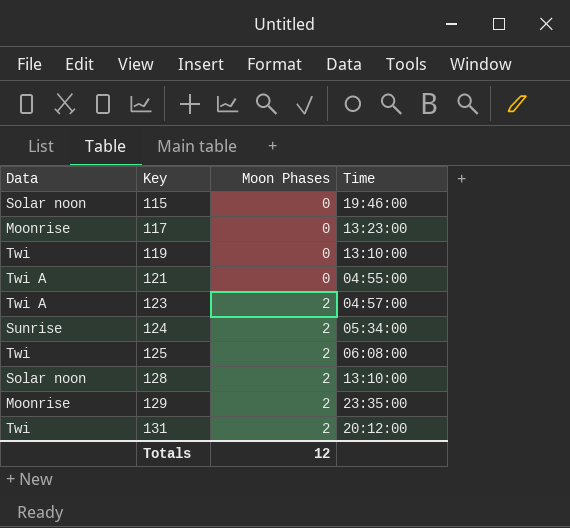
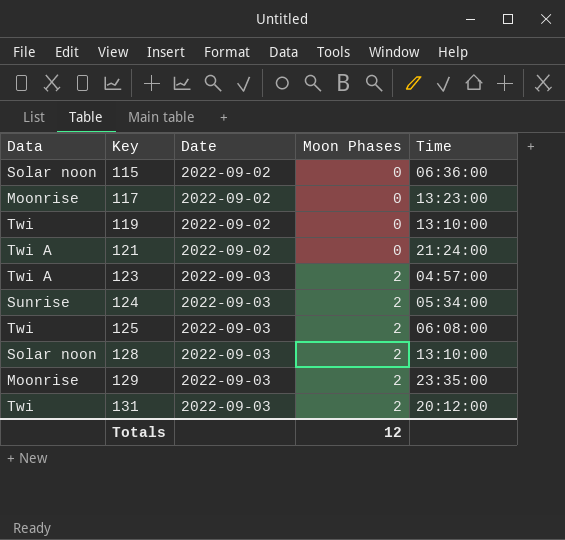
column Date | position: none -> 3
115 | Time: 19:46:00 -> 06:36:00
121 | Time: 04:55:00 -> 21:24:00

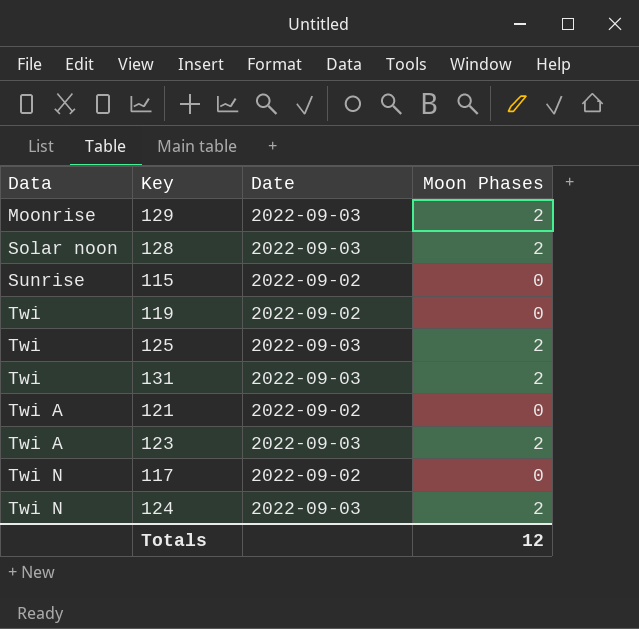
row order: Key ascending -> Data ascending
column Time | position: 5 -> none
115 | Data: Solar noon -> Sunrise
117 | Data: Moonrise -> Twi N
124 | Data: Sunrise -> Twi N

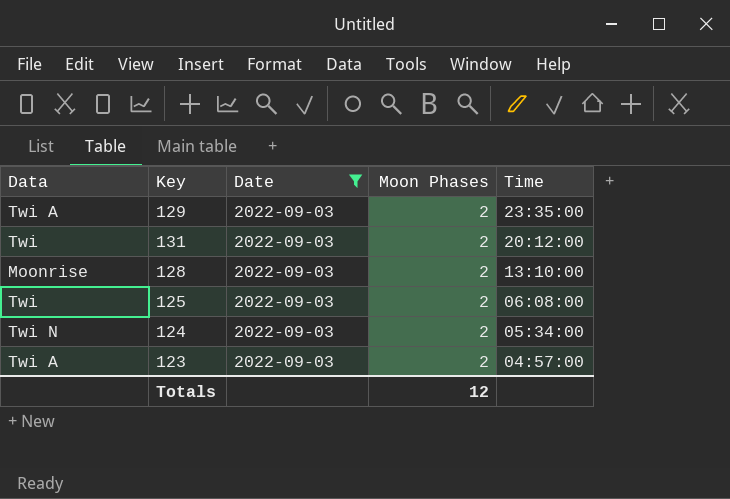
filter: none -> Date = 2022-09-03
row order: Data ascending -> Time descending
column Time | position: none -> 5
129 | Data: Moonrise -> Twi A
128 | Data: Solar noon -> Moonrise

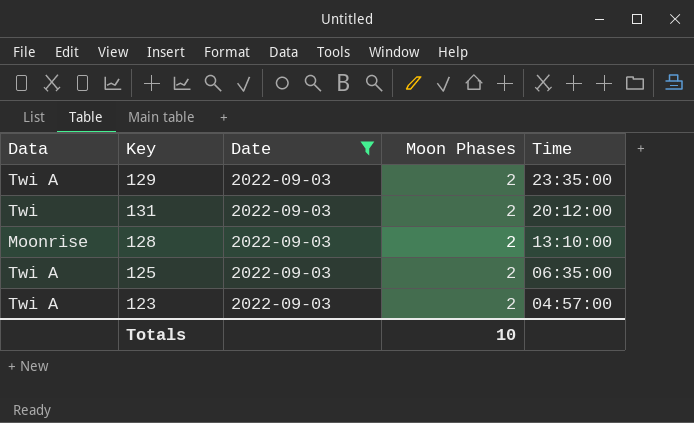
row 124: Twi N | 2022-09-03 | 2 | 05:34:00 -> none
125 | Data: Twi -> Twi A
125 | Time: 06:08:00 -> 06:35:00
Totals | Moon Phases: 12 -> 10

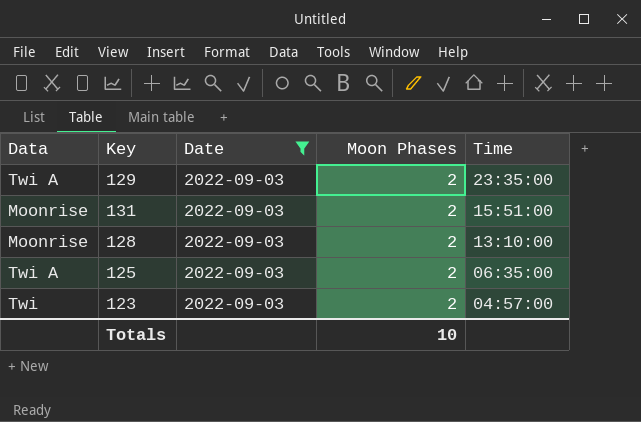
131 | Data: Twi -> Moonrise
131 | Time: 20:12:00 -> 15:51:00
123 | Data: Twi A -> Twi

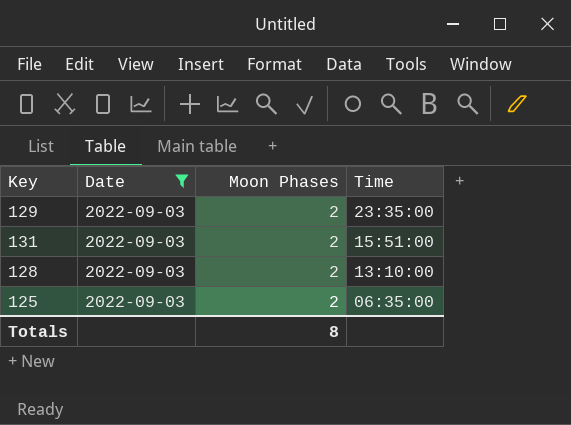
column Data | position: 1 -> none
row 123: Twi | 2022-09-03 | 2 | 04:57:00 -> none
Totals | Moon Phases: 10 -> 8

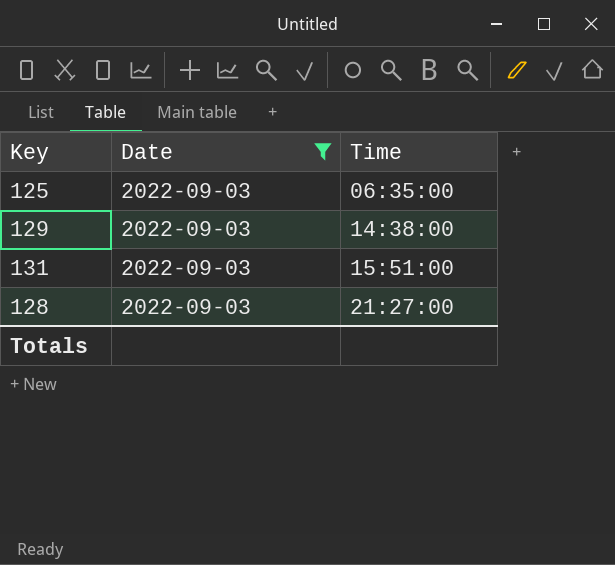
row order: Time descending -> Time ascending
column Moon Phases | position: 3 -> none
129 | Time: 23:35:00 -> 14:38:00
128 | Time: 13:10:00 -> 21:27:00

